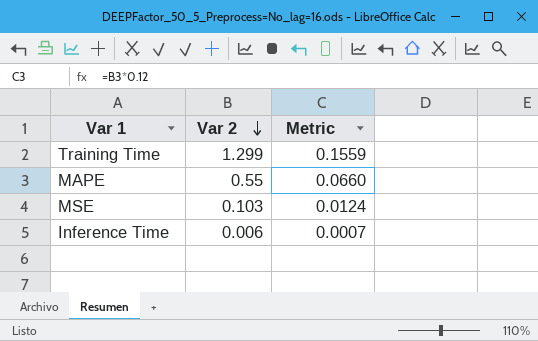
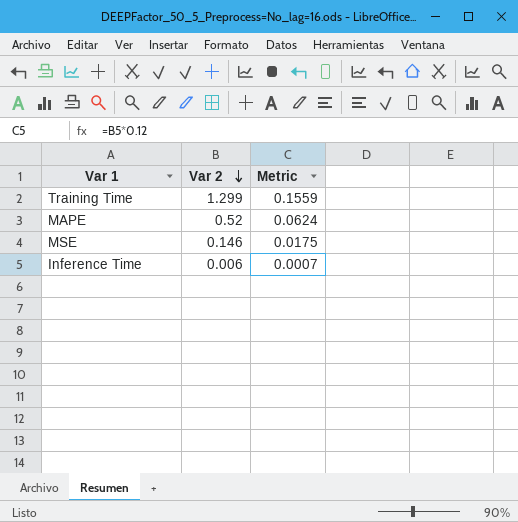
MAPE | Var 2: 0.55 -> 0.52
MAPE | Metric: 0.0660 -> 0.0624
MSE | Var 2: 0.103 -> 0.146
MSE | Metric: 0.0124 -> 0.0175

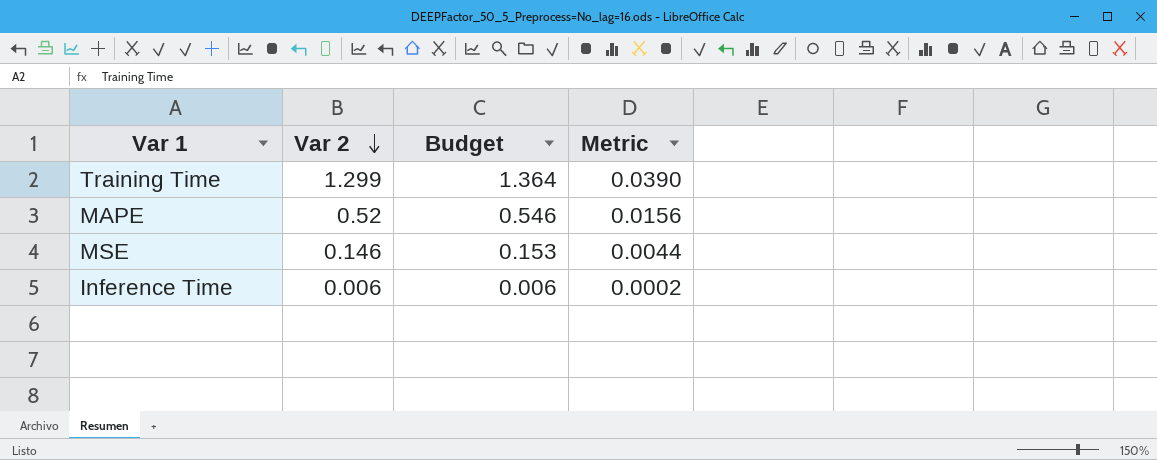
column Budget | formula: none -> [Var 2] * 1.05
column Metric | formula: [Var 2] * 0.12 -> [Var 2] * 0.03

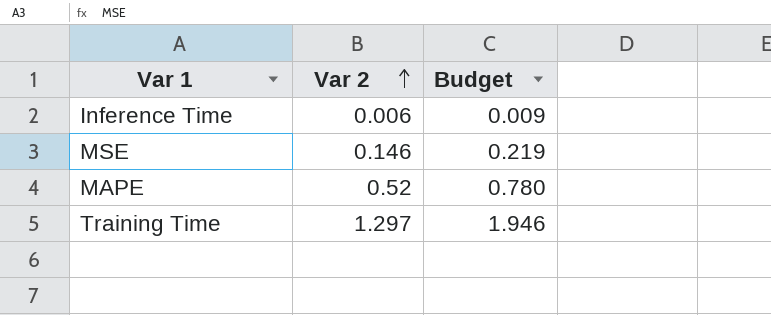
row order: Var 2 descending -> Var 2 ascending
column Metric | formula: [Var 2] * 0.03 -> none
column Budget | formula: [Var 2] * 1.05 -> [Var 2] * 1.5
Training Time | Var 2: 1.299 -> 1.297

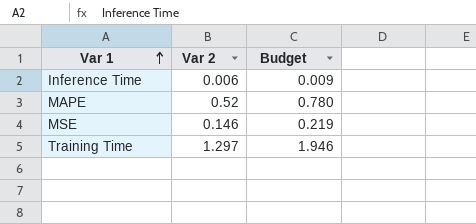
row order: Var 2 ascending -> Var 1 ascending

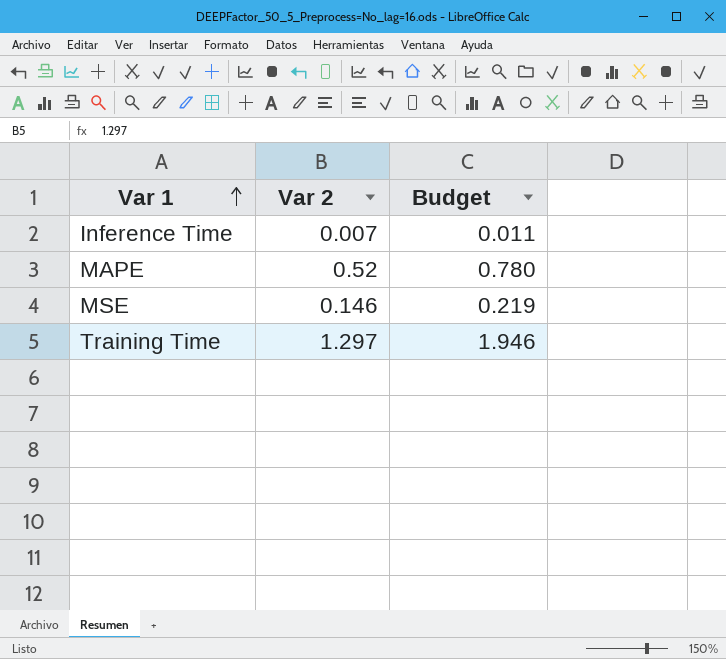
Inference Time | Var 2: 0.006 -> 0.007
Inference Time | Budget: 0.009 -> 0.011

